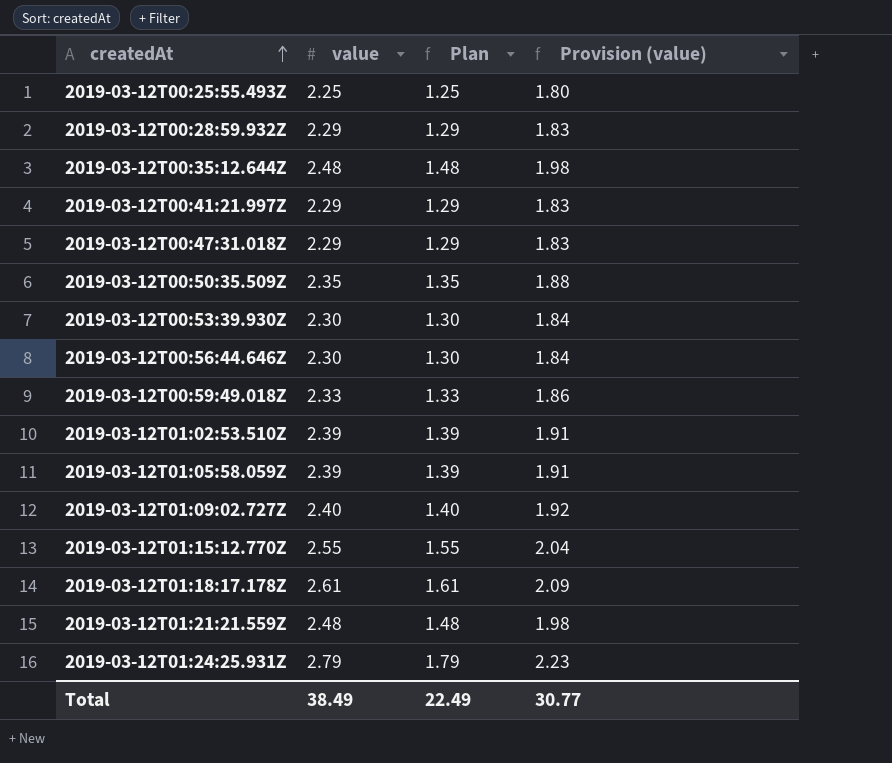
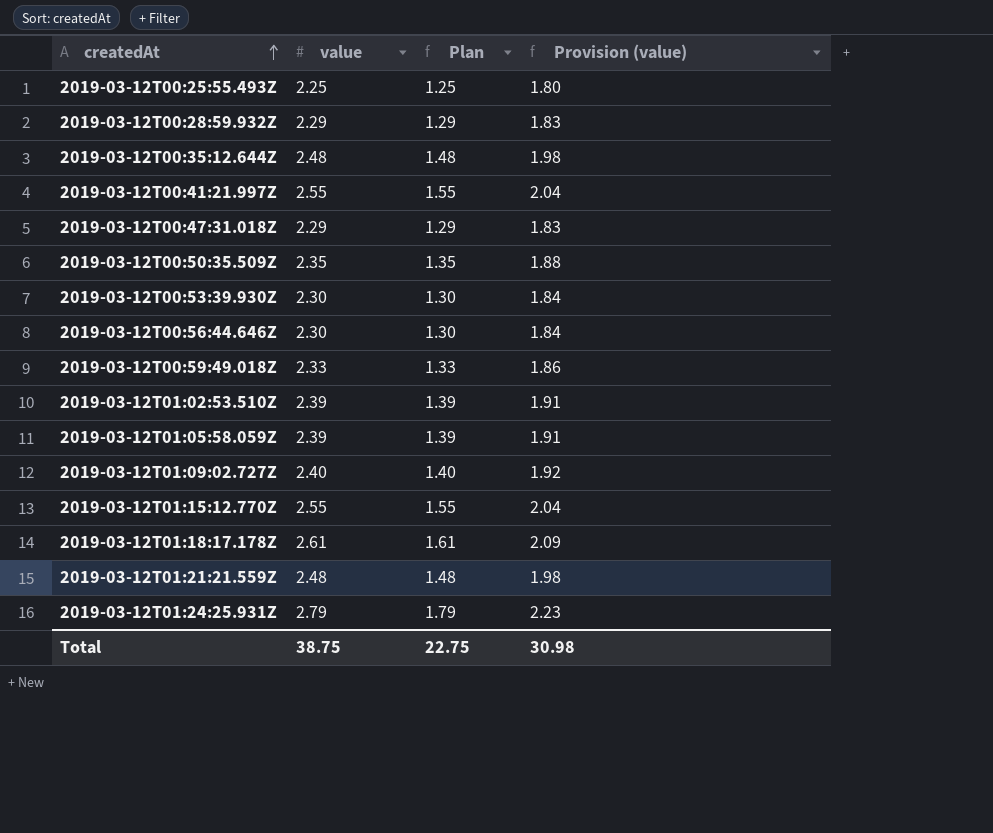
2019-03-12T00:41:21.997Z | value: 2.29 -> 2.55
2019-03-12T00:41:21.997Z | Plan: 1.29 -> 1.55
2019-03-12T00:41:21.997Z | Provision (value): 1.83 -> 2.04
Total | value: 38.49 -> 38.75
Total | Plan: 22.49 -> 22.75
Total | Provision (value): 30.77 -> 30.98

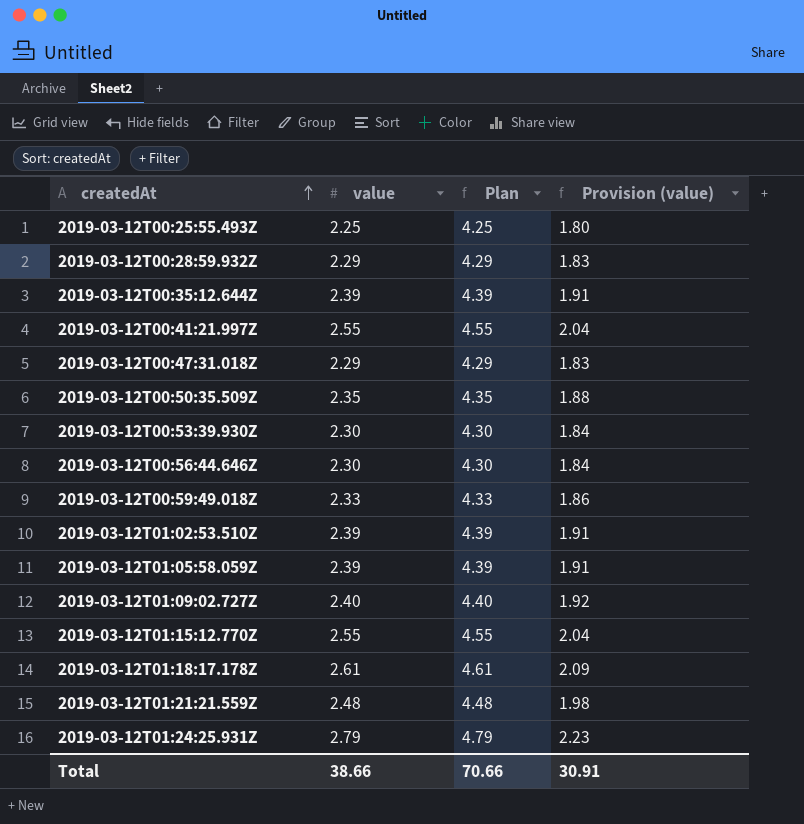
column Plan | formula: [value] - 1 -> [value] + 2
2019-03-12T00:35:12.644Z | value: 2.48 -> 2.39
2019-03-12T00:35:12.644Z | Provision (value): 1.98 -> 1.91
Total | value: 38.75 -> 38.66
Total | Plan: 22.75 -> 70.66
Total | Provision (value): 30.98 -> 30.91

